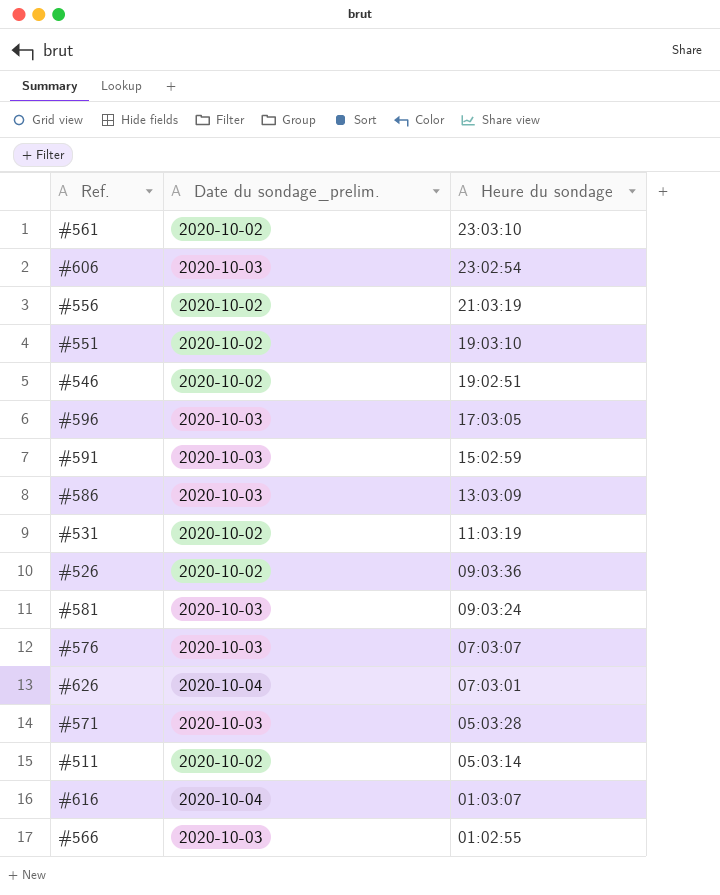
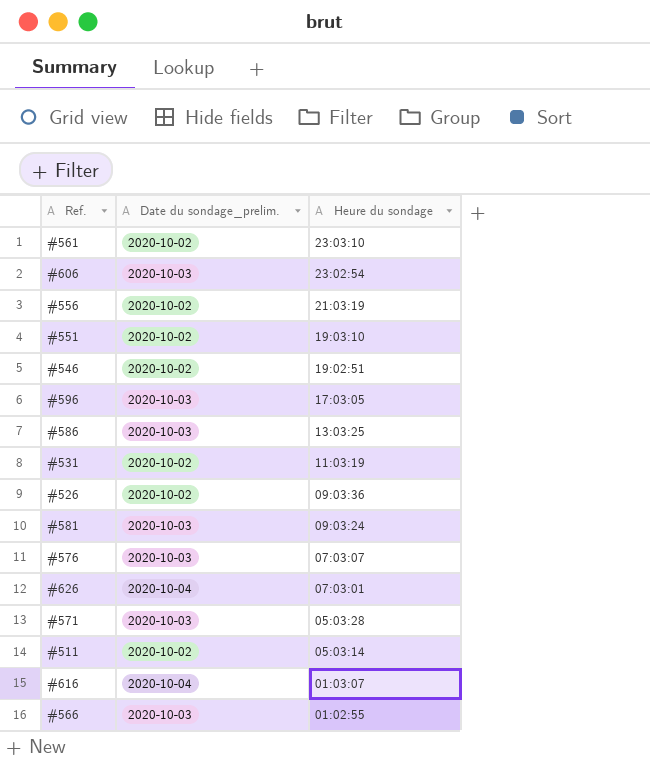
row #591: 2020-10-03 | 15:02:59 -> none
#586 | Heure du sondage: 13:03:09 -> 13:03:25

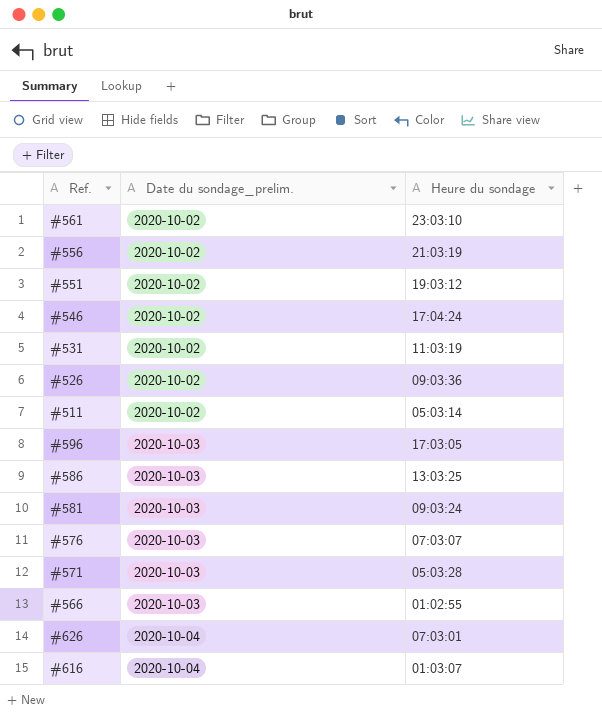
row order: Heure du sondage descending -> Date du sondage_prelim. ascending
row #606: 2020-10-03 | 23:02:54 -> none
#551 | Heure du sondage: 19:03:10 -> 19:03:12
#546 | Heure du sondage: 19:02:51 -> 17:04:24

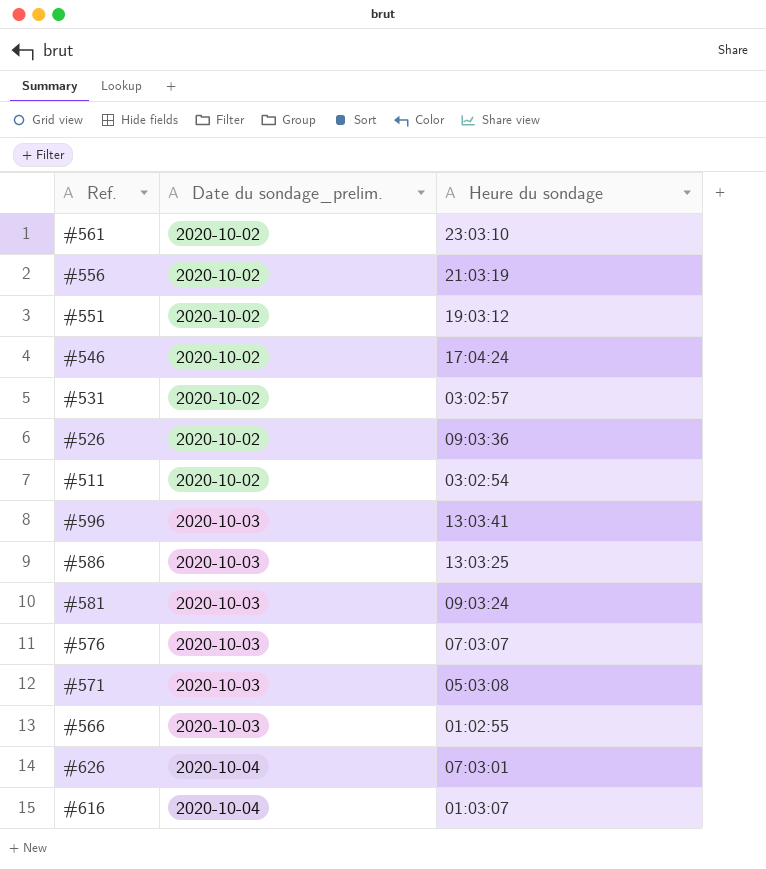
#531 | Heure du sondage: 11:03:19 -> 03:02:57
#511 | Heure du sondage: 05:03:14 -> 03:02:54
#596 | Heure du sondage: 17:03:05 -> 13:03:41
#571 | Heure du sondage: 05:03:28 -> 05:03:08

